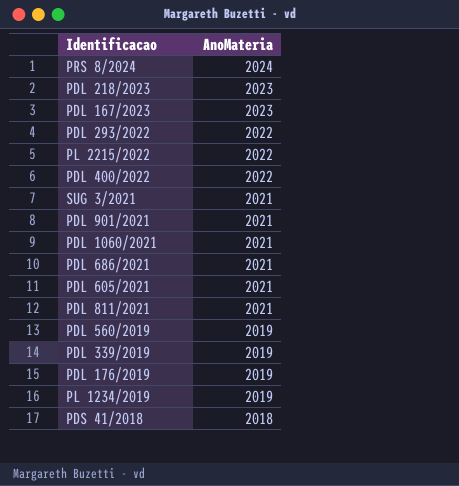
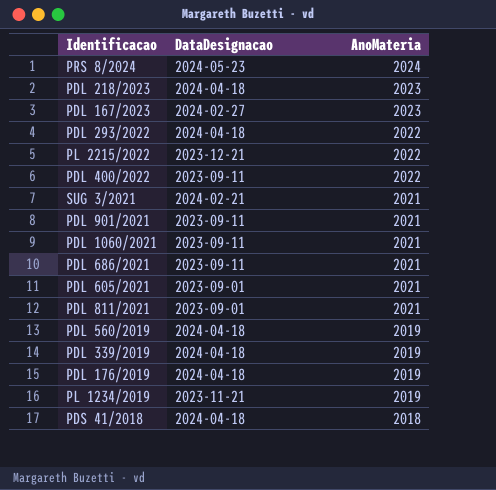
column DataDesignacao | position: none -> 2

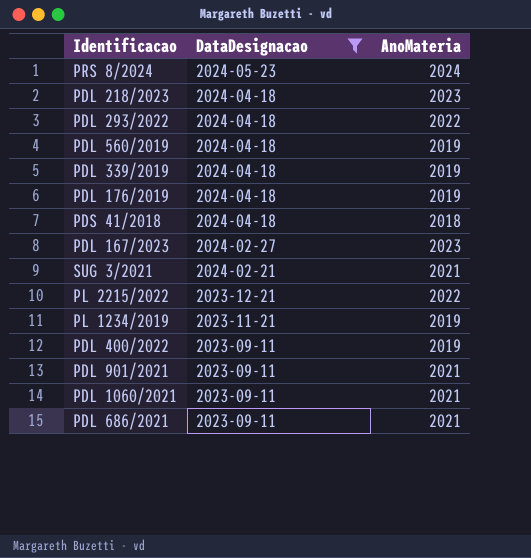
filter: none -> DataDesignacao != 2023-09-01
row order: AnoMateria descending -> DataDesignacao descending
PDL 400/2022 | AnoMateria: 2022 -> 2019

